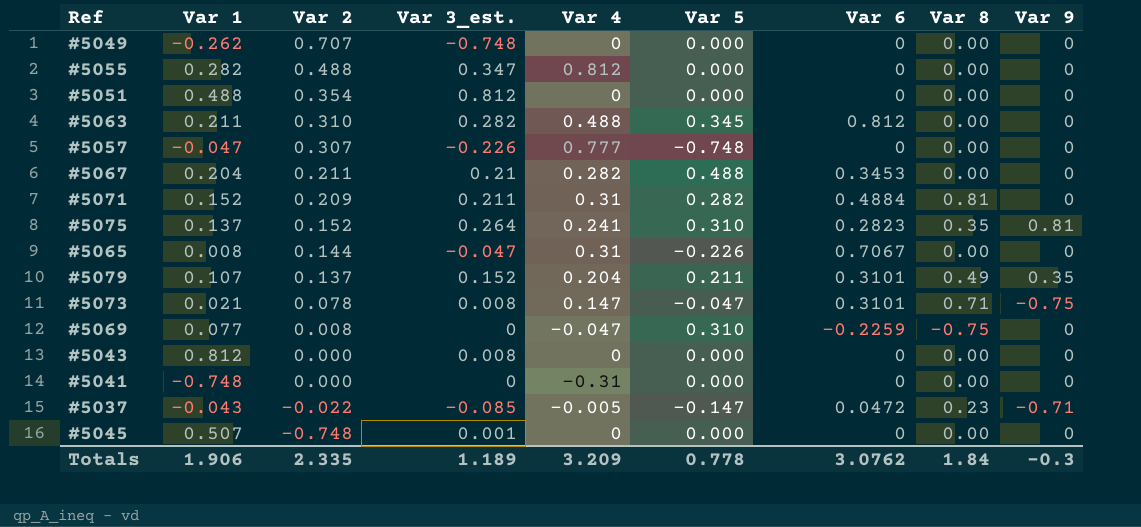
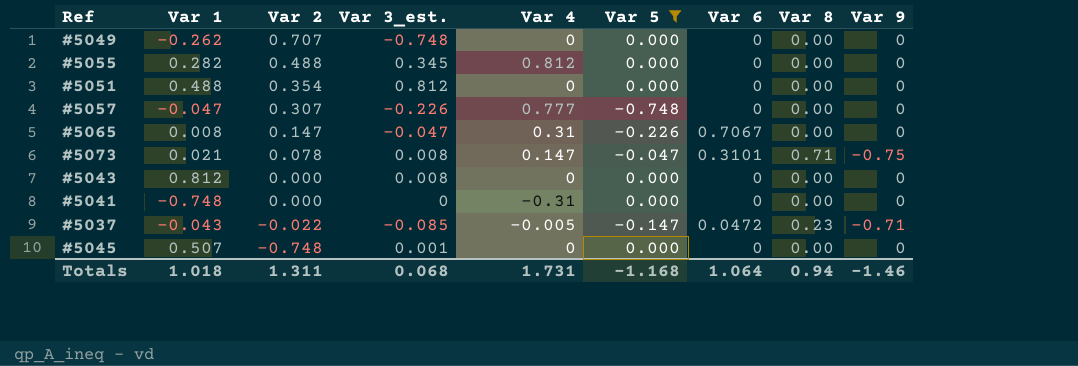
filter: none -> Var 5 <= 0.000
#5055 | Var 3_est.: 0.347 -> 0.345
#5065 | Var 2: 0.144 -> 0.147
Totals | Var 1: 1.906 -> 1.018
Totals | Var 2: 2.335 -> 1.311
Totals | Var 3_est.: 1.189 -> 0.068
Totals | Var 4: 3.209 -> 1.731
Totals | Var 5: 0.778 -> -1.168
Totals | Var 6: 3.0762 -> 1.064
Totals | Var 8: 1.84 -> 0.94
Totals | Var 9: -0.3 -> -1.46

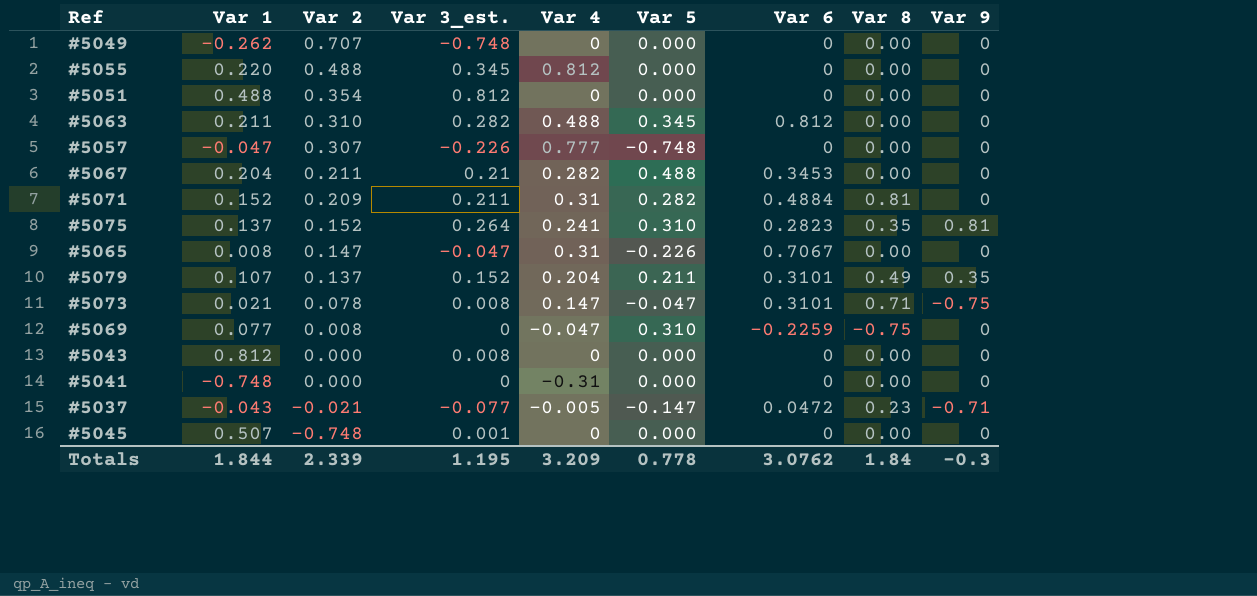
filter: Var 5 <= 0.000 -> none
#5055 | Var 1: 0.282 -> 0.220
#5037 | Var 2: -0.022 -> -0.021
#5037 | Var 3_est.: -0.085 -> -0.077
Totals | Var 1: 1.018 -> 1.844
Totals | Var 2: 1.311 -> 2.339
Totals | Var 3_est.: 0.068 -> 1.195
Totals | Var 4: 1.731 -> 3.209
Totals | Var 5: -1.168 -> 0.778
Totals | Var 6: 1.064 -> 3.0762
Totals | Var 8: 0.94 -> 1.84
Totals | Var 9: -1.46 -> -0.3

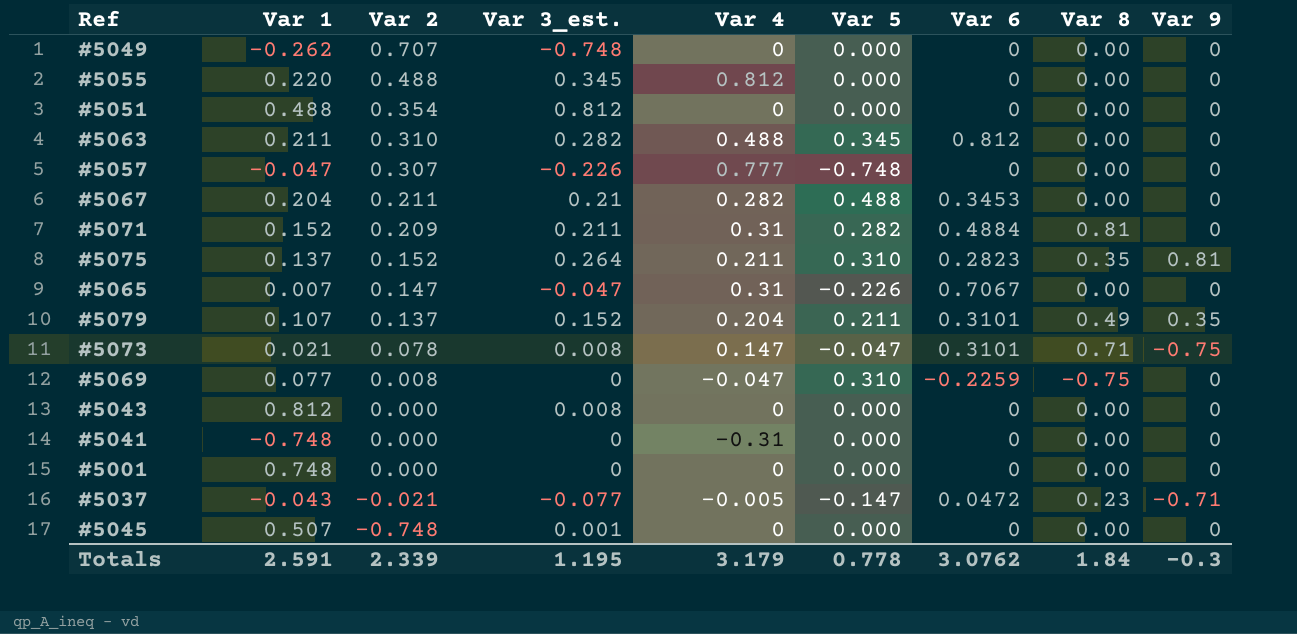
#5075 | Var 4: 0.241 -> 0.211
#5065 | Var 1: 0.008 -> 0.007
row #5001: none -> 0.748 | 0.000 | 0 | 0 | 0.000 | 0 | 0.00 | 0
Totals | Var 1: 1.844 -> 2.591
Totals | Var 4: 3.209 -> 3.179

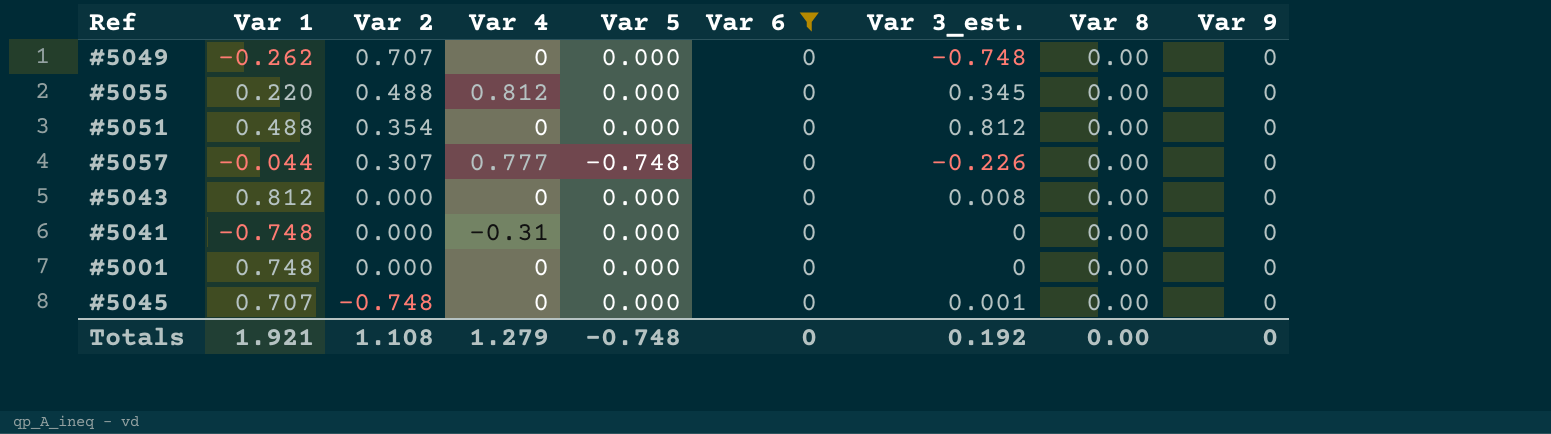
filter: none -> Var 6 = 0
column Var 3_est. | position: 4 -> 7
#5057 | Var 1: -0.047 -> -0.044
#5045 | Var 1: 0.507 -> 0.707
Totals | Var 1: 2.591 -> 1.921
Totals | Var 2: 2.339 -> 1.108
Totals | Var 4: 3.179 -> 1.279
Totals | Var 5: 0.778 -> -0.748
Totals | Var 6: 3.0762 -> 0
Totals | Var 3_est.: 1.195 -> 0.192
Totals | Var 8: 1.84 -> 0.00
Totals | Var 9: -0.3 -> 0

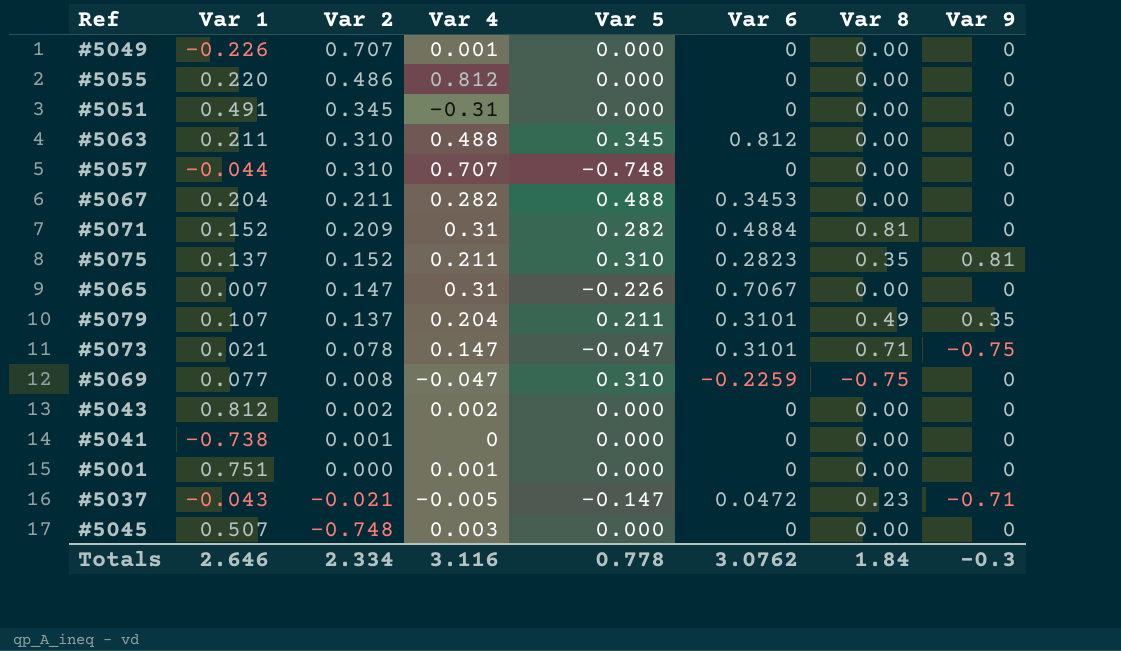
filter: Var 6 = 0 -> none
column Var 3_est. | position: 7 -> none
#5049 | Var 1: -0.262 -> -0.226
#5049 | Var 4: 0 -> 0.001
#5055 | Var 2: 0.488 -> 0.486
#5051 | Var 1: 0.488 -> 0.491
#5051 | Var 2: 0.354 -> 0.345
#5051 | Var 4: 0 -> -0.31
#5057 | Var 2: 0.307 -> 0.310
#5057 | Var 4: 0.777 -> 0.707
#5043 | Var 2: 0.000 -> 0.002
#5043 | Var 4: 0 -> 0.002
#5041 | Var 1: -0.748 -> -0.738
#5041 | Var 2: 0.000 -> 0.001
#5041 | Var 4: -0.31 -> 0
#5001 | Var 1: 0.748 -> 0.751
#5001 | Var 4: 0 -> 0.001
#5045 | Var 1: 0.707 -> 0.507
#5045 | Var 4: 0 -> 0.003
Totals | Var 1: 1.921 -> 2.646
Totals | Var 2: 1.108 -> 2.334
Totals | Var 4: 1.279 -> 3.116
Totals | Var 5: -0.748 -> 0.778
Totals | Var 6: 0 -> 3.0762
Totals | Var 8: 0.00 -> 1.84
Totals | Var 9: 0 -> -0.3

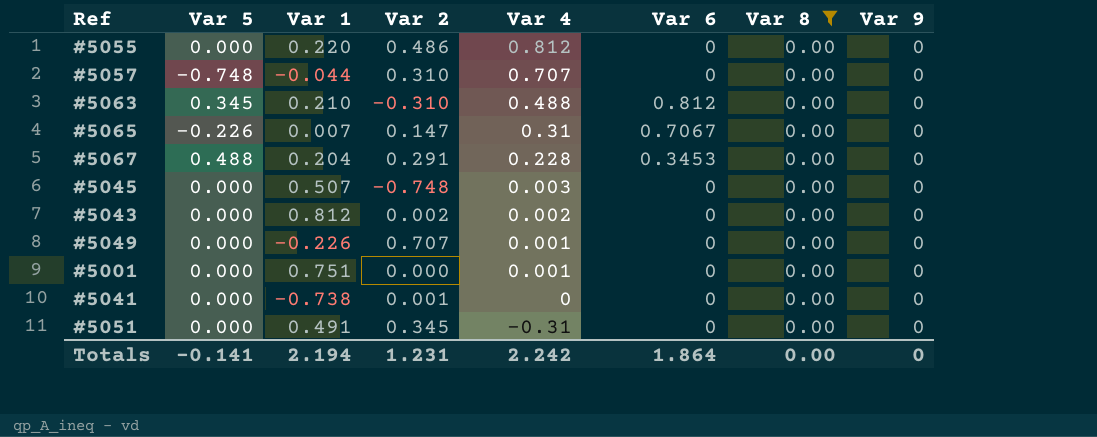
filter: none -> Var 8 = 0.00
row order: Var 2 descending -> Var 4 descending
column Var 5 | position: 5 -> 2
#5063 | Var 1: 0.211 -> 0.210
#5063 | Var 2: 0.310 -> -0.310
#5067 | Var 2: 0.211 -> 0.291
#5067 | Var 4: 0.282 -> 0.228
Totals | Var 5: 0.778 -> -0.141
Totals | Var 1: 2.646 -> 2.194
Totals | Var 2: 2.334 -> 1.231
Totals | Var 4: 3.116 -> 2.242
Totals | Var 6: 3.0762 -> 1.864
Totals | Var 8: 1.84 -> 0.00
Totals | Var 9: -0.3 -> 0

